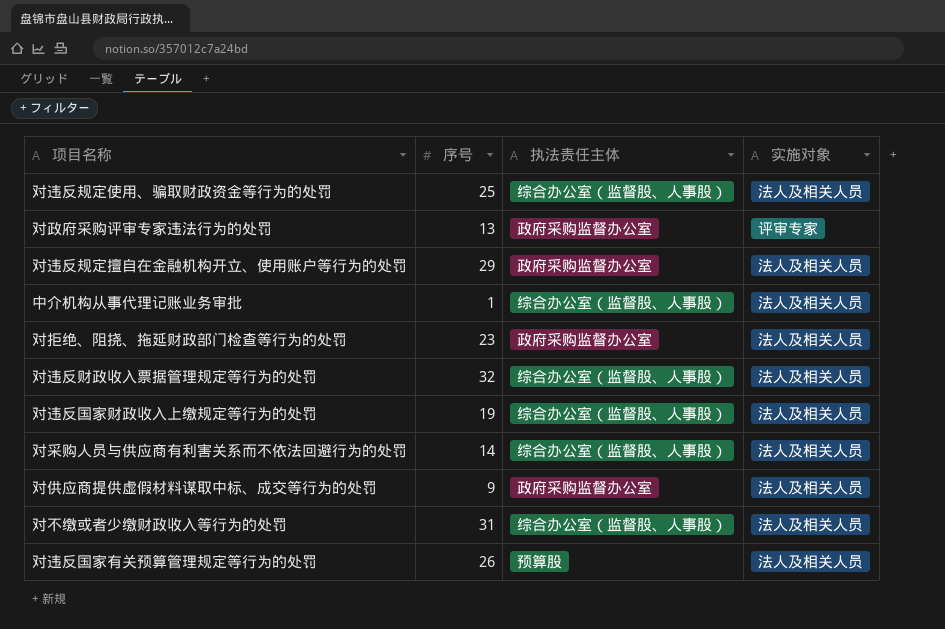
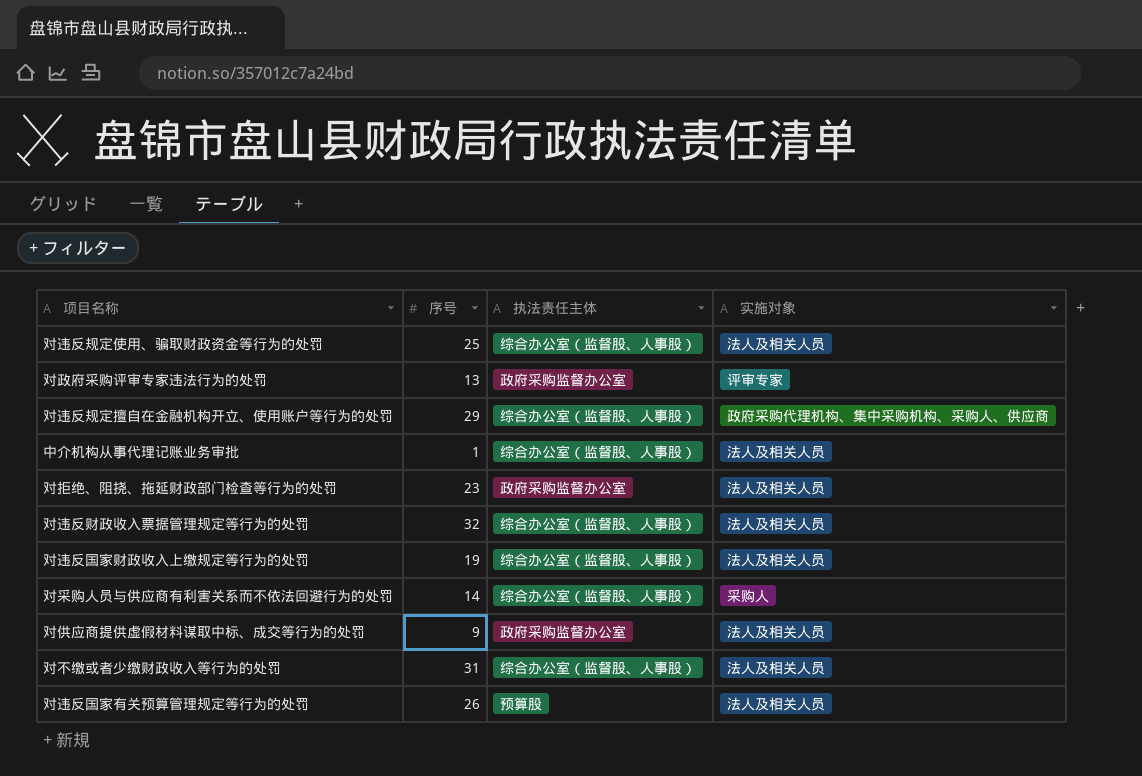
对违反规定擅自在金融机构开立、使用账户等行为的处罚 | 执法责任主体: 政府采购监督办公室 -> 综合办公室（监督股、人事股）
对违反规定擅自在金融机构开立、使用账户等行为的处罚 | 实施对象: 法人及相关人员 -> 政府采购代理机构、集中采购机构、采购人、供应商
对采购人员与供应商有利害关系而不依法回避行为的处罚 | 实施对象: 法人及相关人员 -> 采购人

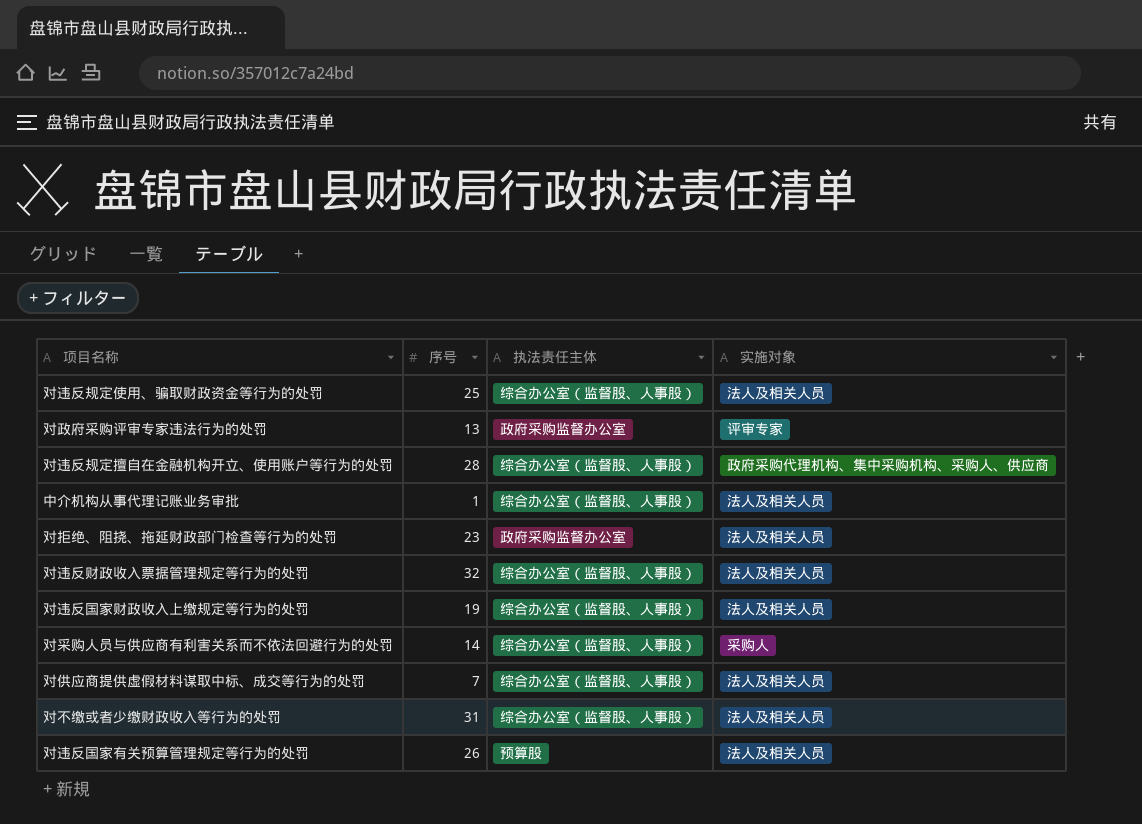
对违反规定擅自在金融机构开立、使用账户等行为的处罚 | 序号: 29 -> 28
对供应商提供虚假材料谋取中标、成交等行为的处罚 | 序号: 9 -> 7
对供应商提供虚假材料谋取中标、成交等行为的处罚 | 执法责任主体: 政府采购监督办公室 -> 综合办公室（监督股、人事股）

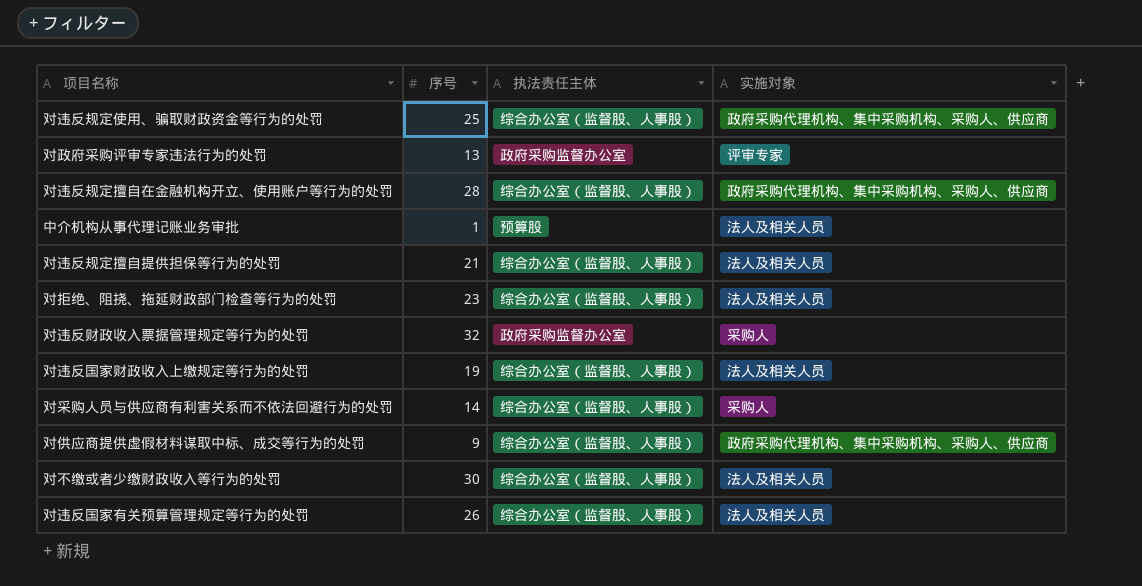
对违反规定使用、骗取财政资金等行为的处罚 | 实施对象: 法人及相关人员 -> 政府采购代理机构、集中采购机构、采购人、供应商
中介机构从事代理记账业务审批 | 执法责任主体: 综合办公室（监督股、人事股） -> 预算股
row 对违反规定擅自提供担保等行为的处罚: none -> 21 | 综合办公室（监督股、人事股） | 法人及相关人员
对拒绝、阻挠、拖延财政部门检查等行为的处罚 | 执法责任主体: 政府采购监督办公室 -> 综合办公室（监督股、人事股）
对违反财政收入票据管理规定等行为的处罚 | 执法责任主体: 综合办公室（监督股、人事股） -> 政府采购监督办公室
对违反财政收入票据管理规定等行为的处罚 | 实施对象: 法人及相关人员 -> 采购人
对供应商提供虚假材料谋取中标、成交等行为的处罚 | 序号: 7 -> 9
对供应商提供虚假材料谋取中标、成交等行为的处罚 | 实施对象: 法人及相关人员 -> 政府采购代理机构、集中采购机构、采购人、供应商
对不缴或者少缴财政收入等行为的处罚 | 序号: 31 -> 30
对违反国家有关预算管理规定等行为的处罚 | 执法责任主体: 预算股 -> 综合办公室（监督股、人事股）

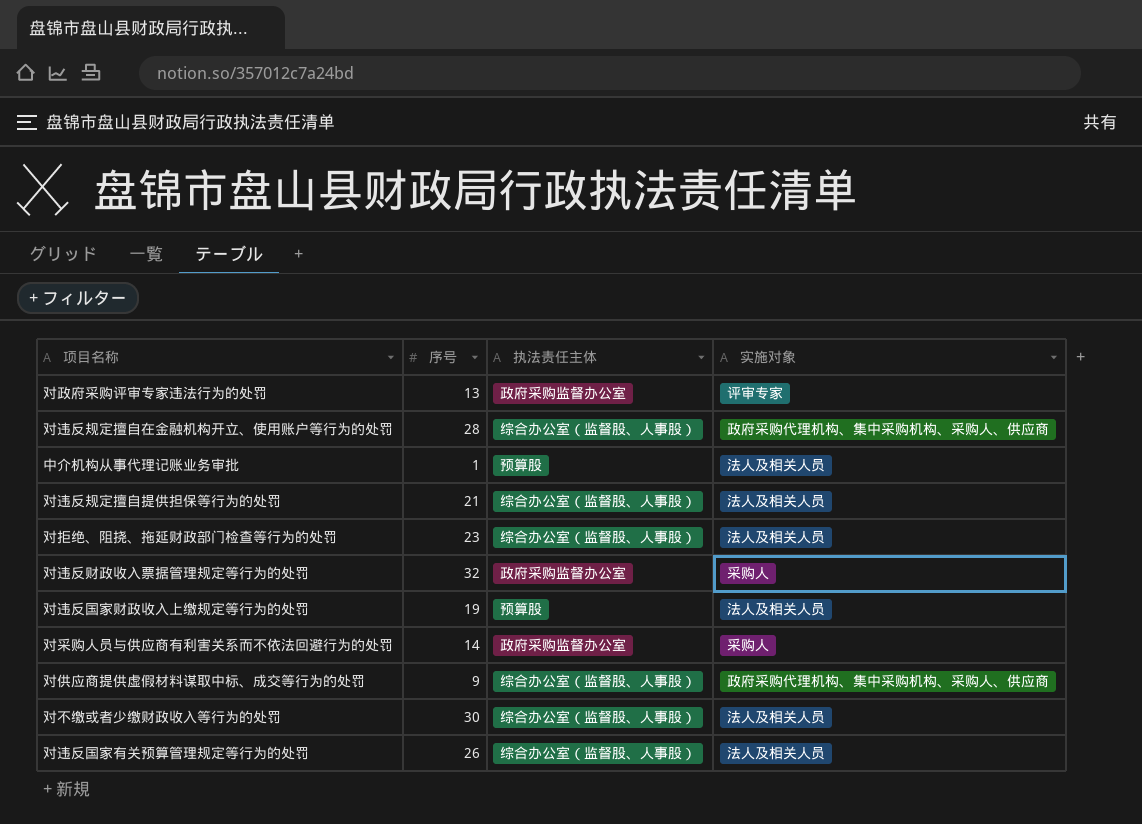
row 对违反规定使用、骗取财政资金等行为的处罚: 25 | 综合办公室（监督股、人事股） | 政府采购代理机构、集中采购机构、采购人、供应商 -> none
对违反国家财政收入上缴规定等行为的处罚 | 执法责任主体: 综合办公室（监督股、人事股） -> 预算股
对采购人员与供应商有利害关系而不依法回避行为的处罚 | 执法责任主体: 综合办公室（监督股、人事股） -> 政府采购监督办公室

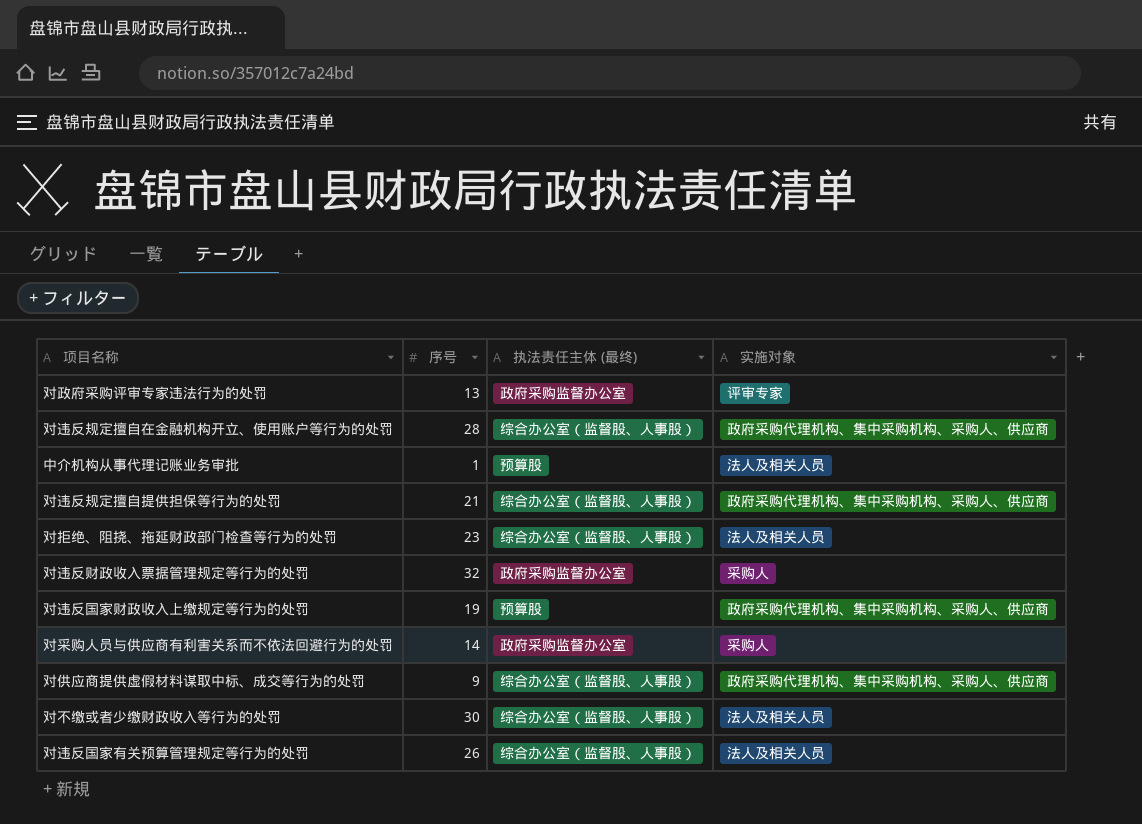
column name: 执法责任主体 -> 执法责任主体 (最终)
对违反规定擅自提供担保等行为的处罚 | 实施对象: 法人及相关人员 -> 政府采购代理机构、集中采购机构、采购人、供应商
对违反国家财政收入上缴规定等行为的处罚 | 实施对象: 法人及相关人员 -> 政府采购代理机构、集中采购机构、采购人、供应商

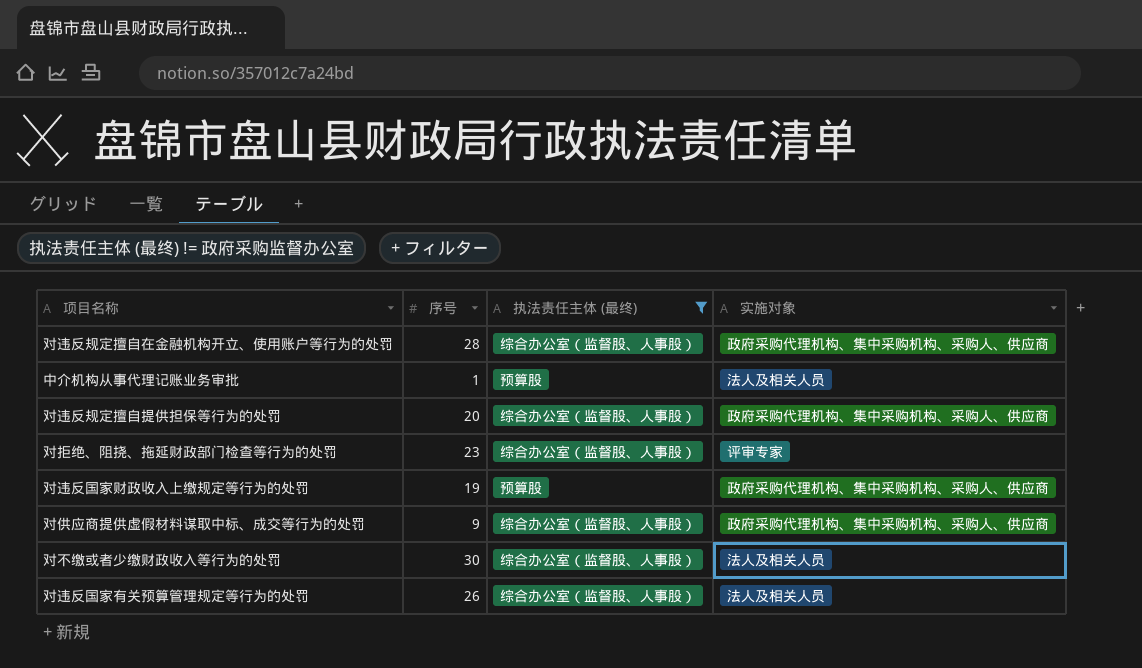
filter: none -> 执法责任主体 (最终) != 政府采购监督办公室
对违反规定擅自提供担保等行为的处罚 | 序号: 21 -> 20
对拒绝、阻挠、拖延财政部门检查等行为的处罚 | 实施对象: 法人及相关人员 -> 评审专家

